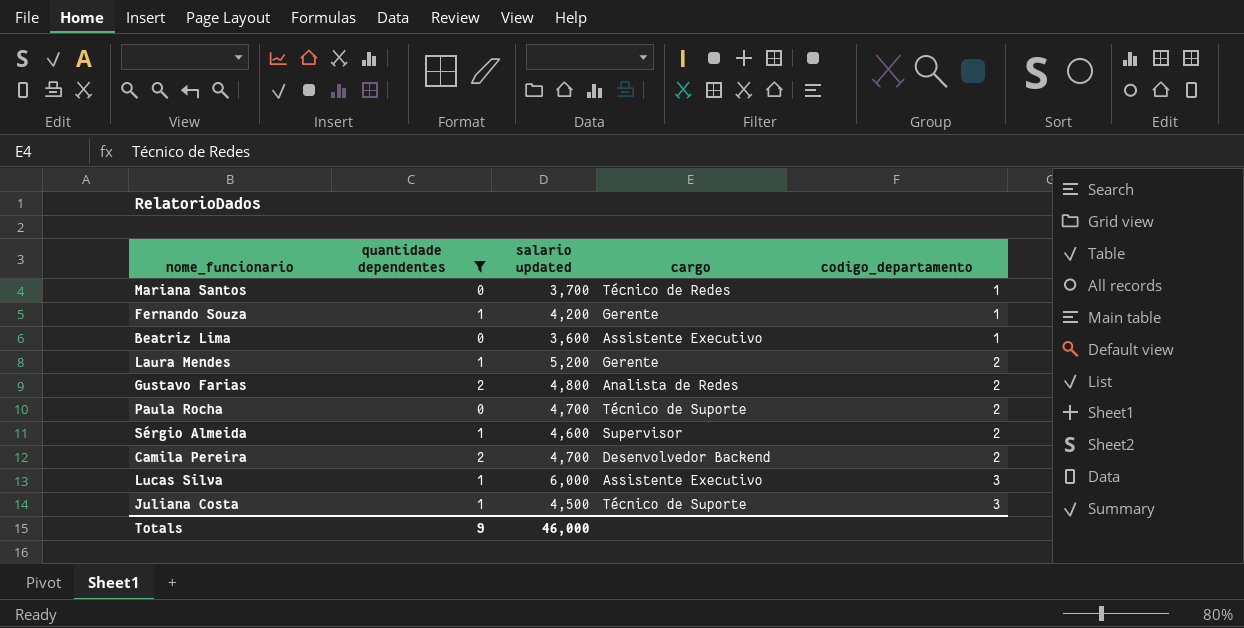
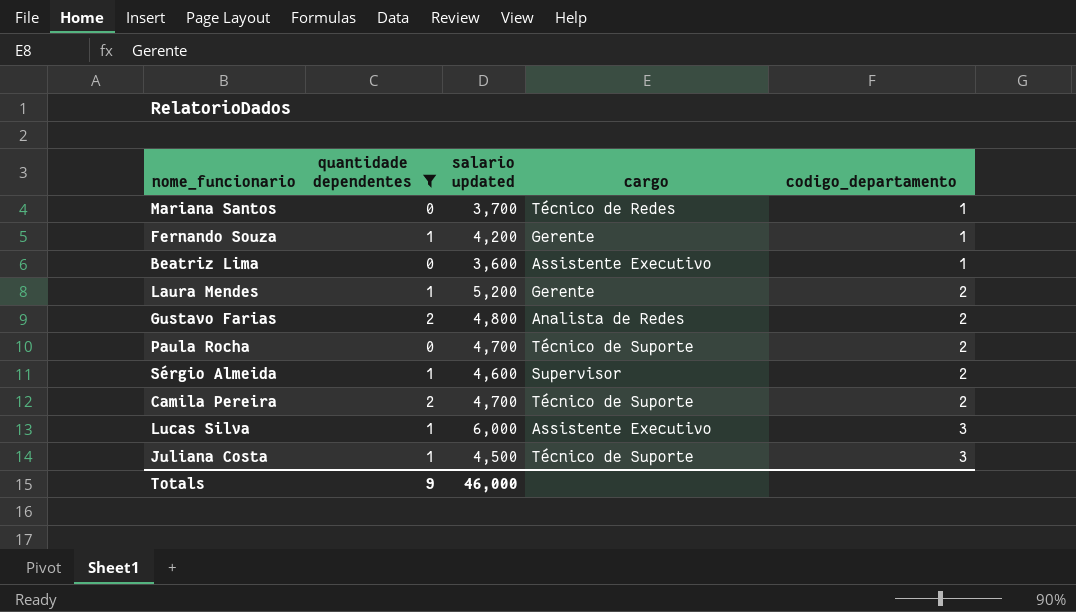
Camila Pereira | cargo: Desenvolvedor Backend -> Técnico de Suporte

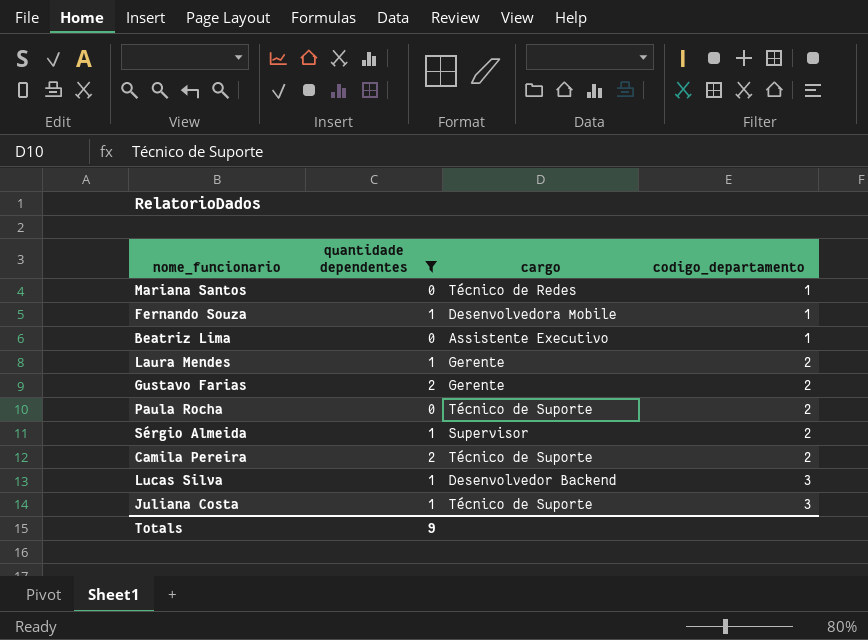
column salario updated | position: 3 -> none
Fernando Souza | cargo: Gerente -> Desenvolvedora Mobile
Gustavo Farias | cargo: Analista de Redes -> Gerente
Lucas Silva | cargo: Assistente Executivo -> Desenvolvedor Backend

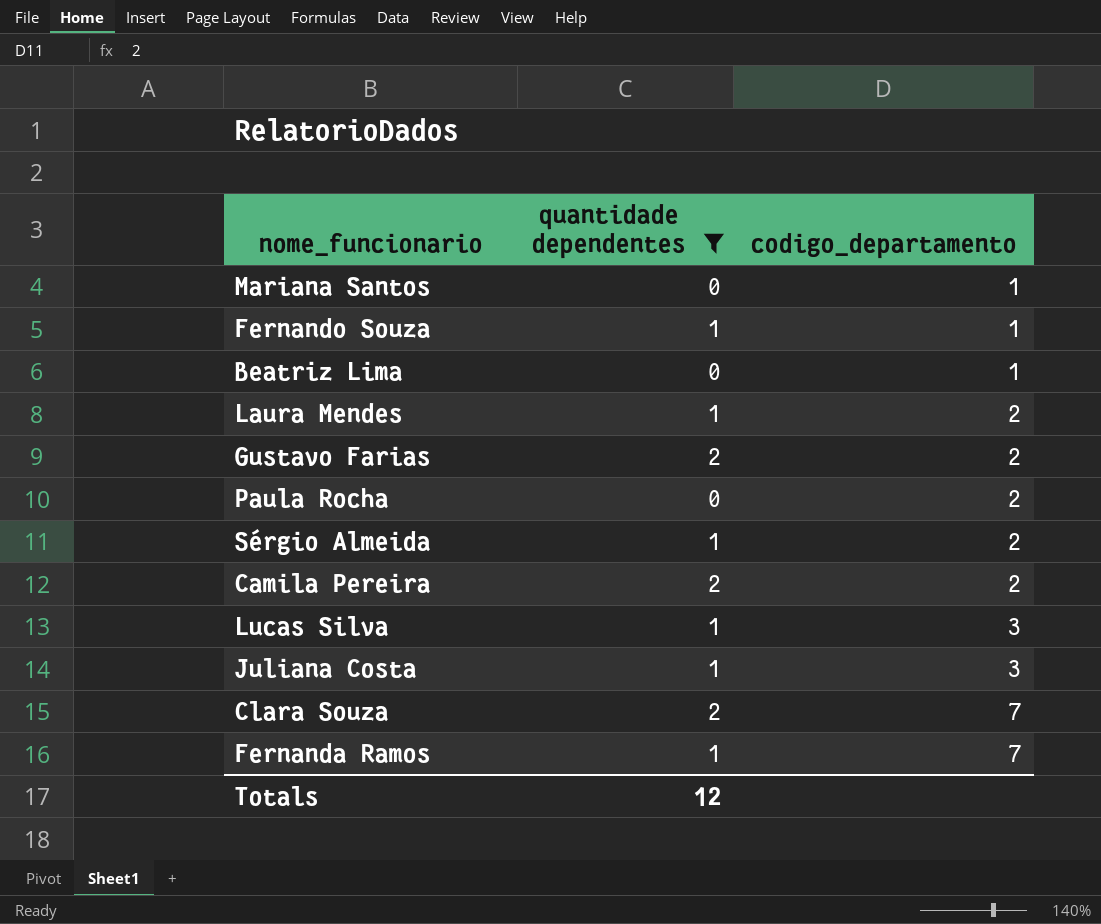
column cargo | position: 3 -> none
row Clara Souza: none -> 2 | 7
row Fernanda Ramos: none -> 1 | 7
Totals | quantidade dependentes: 9 -> 12

